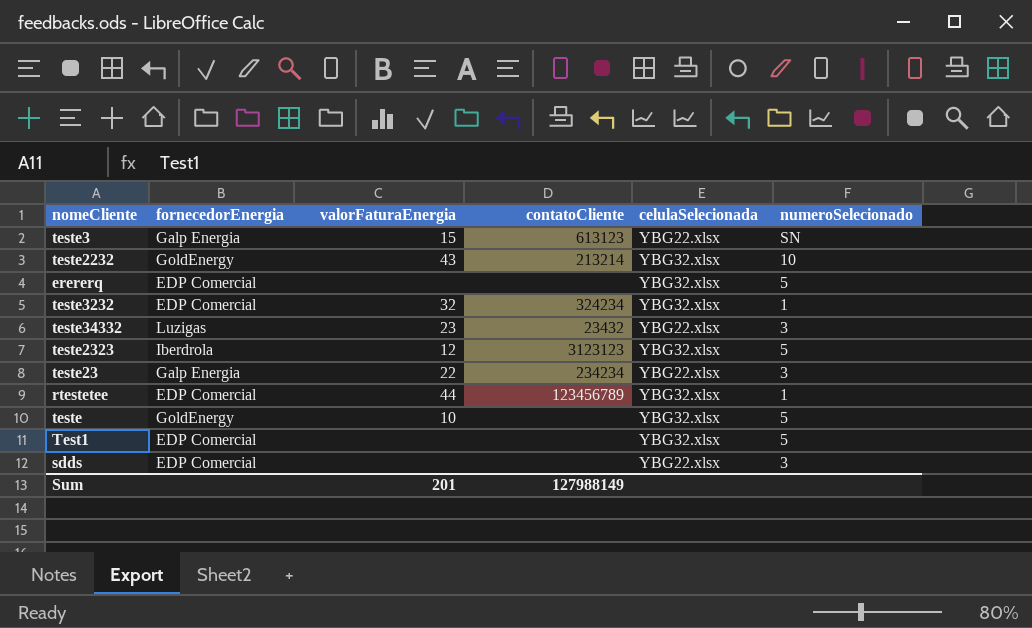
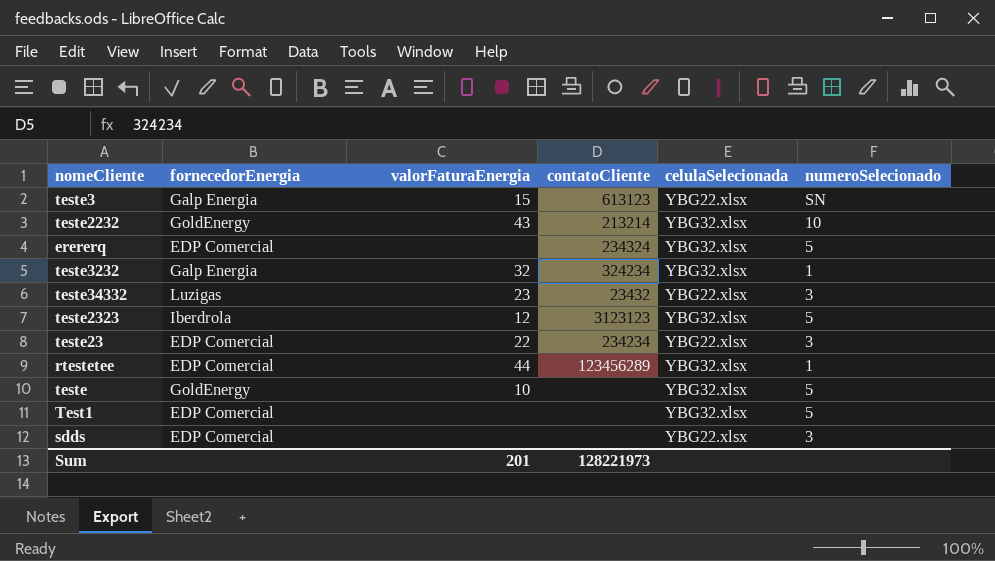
erererq | contatoCliente: none -> 234324
teste3232 | fornecedorEnergia: EDP Comercial -> Galp Energia
teste23 | fornecedorEnergia: Galp Energia -> EDP Comercial
rtestetee | contatoCliente: 123456789 -> 123456289
Sum | contatoCliente: 127988149 -> 128221973

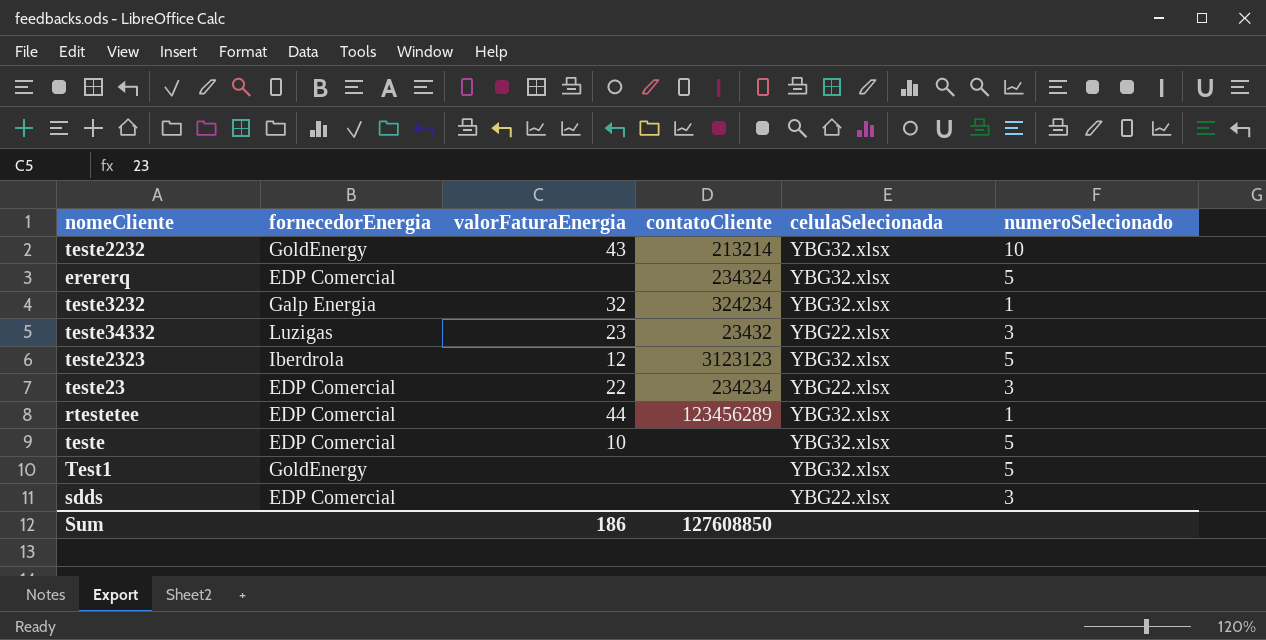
row teste3: Galp Energia | 15 | 613123 | YBG22.xlsx | SN -> none
teste | fornecedorEnergia: GoldEnergy -> EDP Comercial
Test1 | fornecedorEnergia: EDP Comercial -> GoldEnergy
Sum | valorFaturaEnergia: 201 -> 186
Sum | contatoCliente: 128221973 -> 127608850

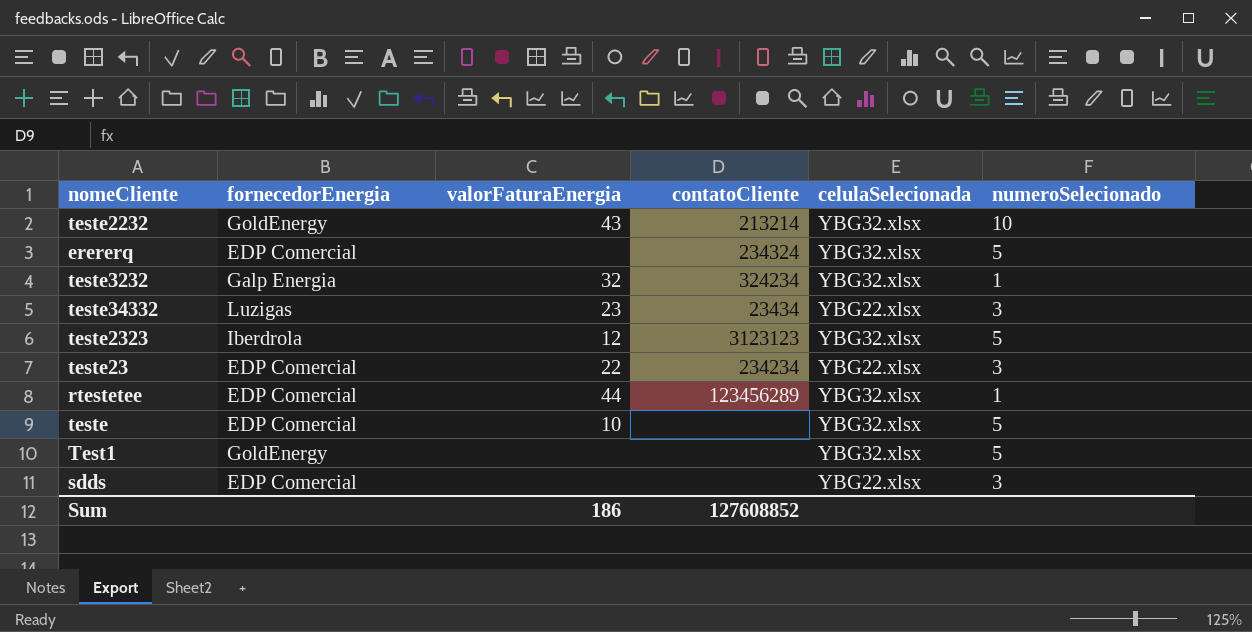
teste34332 | contatoCliente: 23432 -> 23434
Sum | contatoCliente: 127608850 -> 127608852

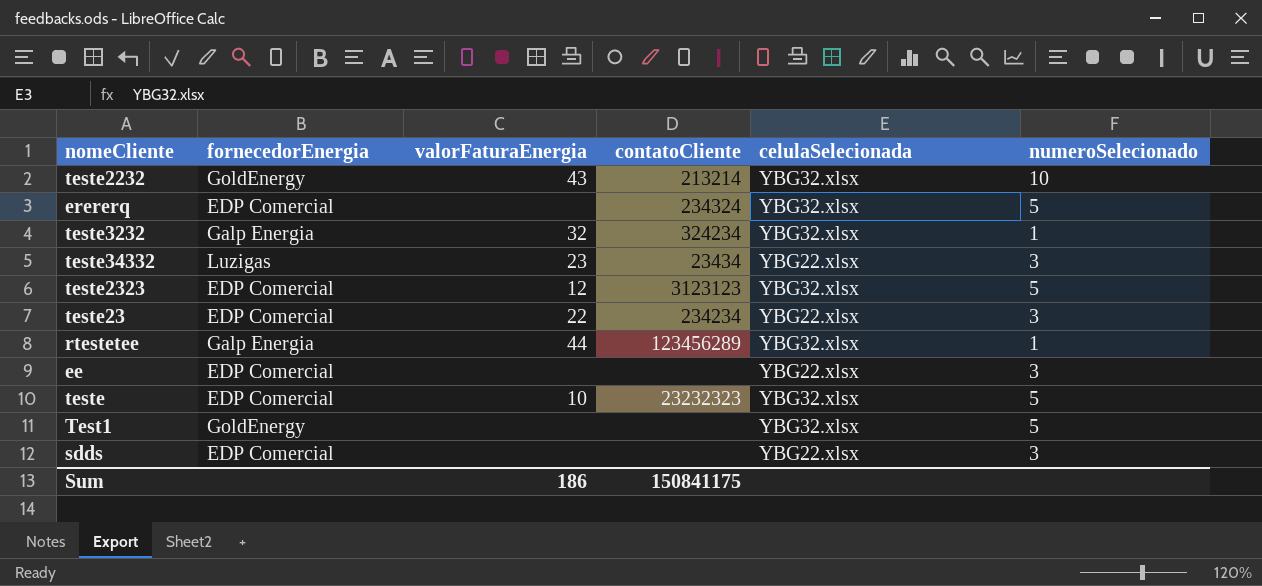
teste2323 | fornecedorEnergia: Iberdrola -> EDP Comercial
rtestetee | fornecedorEnergia: EDP Comercial -> Galp Energia
row ee: none -> EDP Comercial | none | none | YBG22.xlsx | 3
teste | contatoCliente: none -> 23232323
Sum | contatoCliente: 127608852 -> 150841175

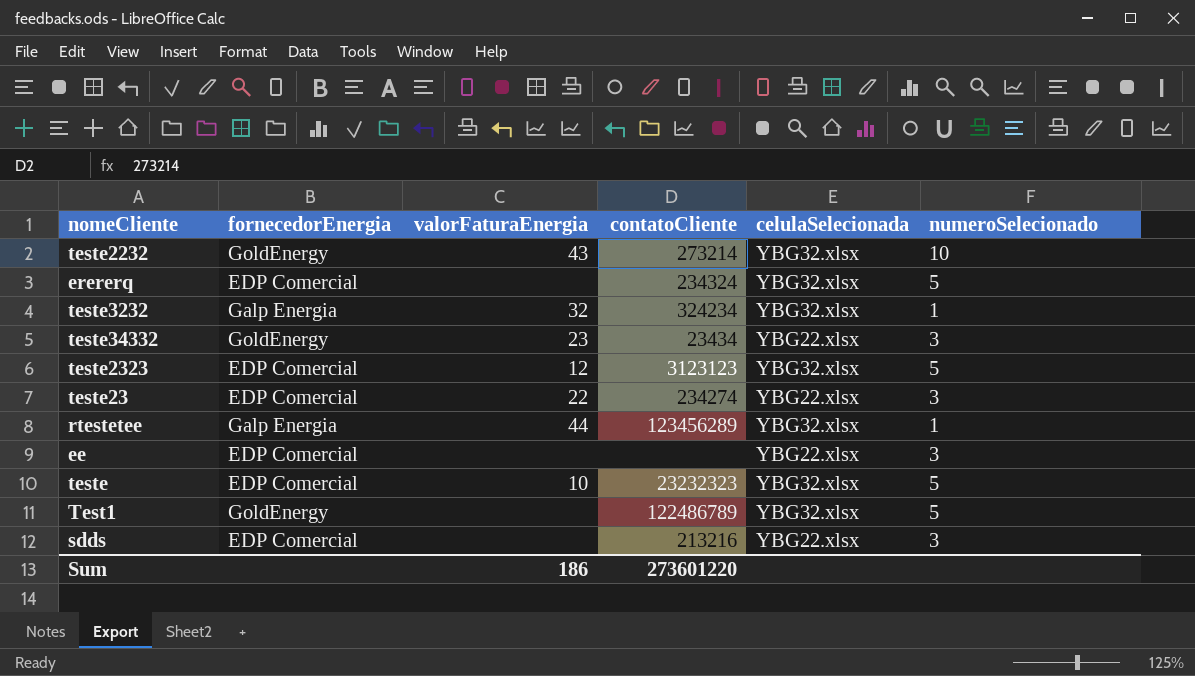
teste2232 | contatoCliente: 213214 -> 273214
teste34332 | fornecedorEnergia: Luzigas -> GoldEnergy
teste23 | contatoCliente: 234234 -> 234274
Test1 | contatoCliente: none -> 122486789
sdds | contatoCliente: none -> 213216
Sum | contatoCliente: 150841175 -> 273601220

